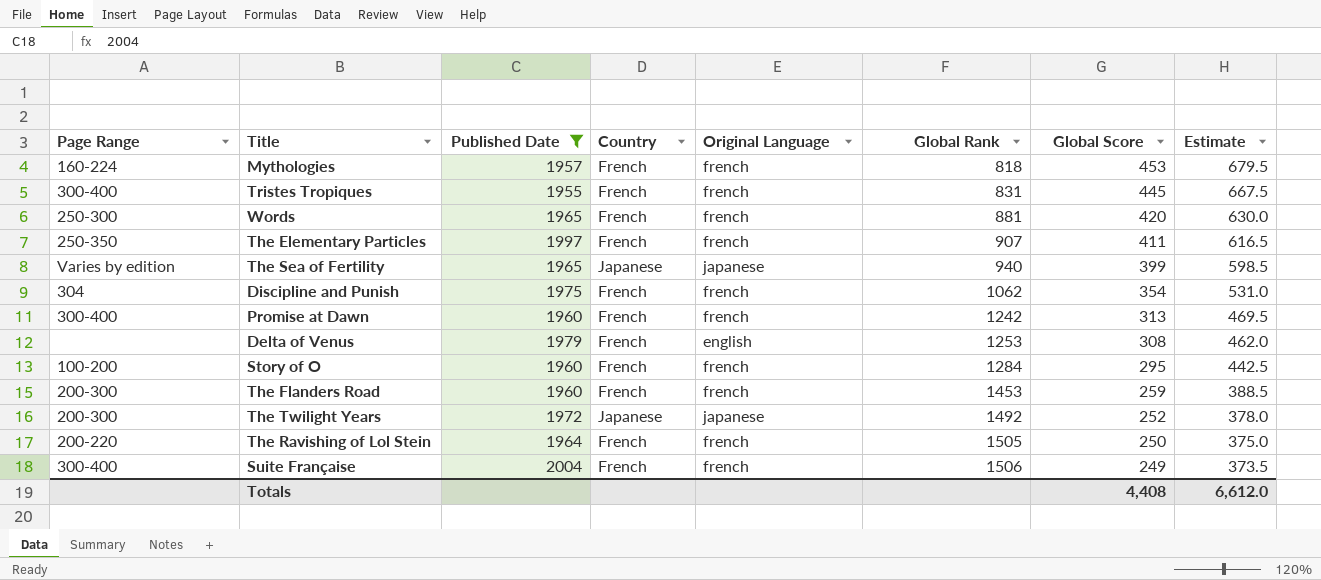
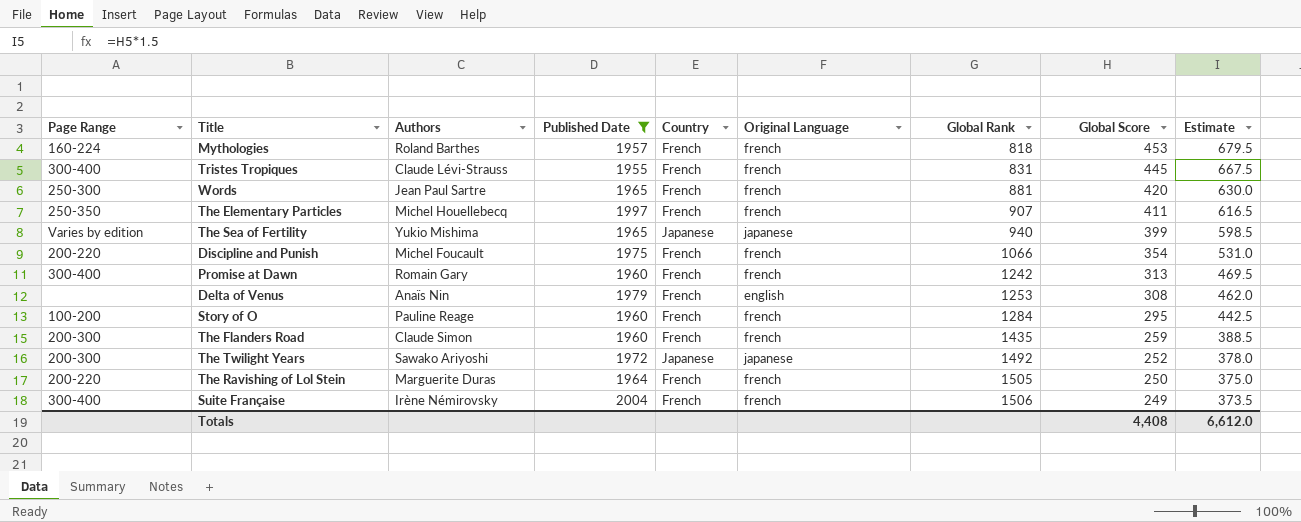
column Authors | position: none -> 3
Discipline and Punish | Page Range: 304 -> 200-220
Discipline and Punish | Global Rank: 1062 -> 1066
The Flanders Road | Global Rank: 1453 -> 1435

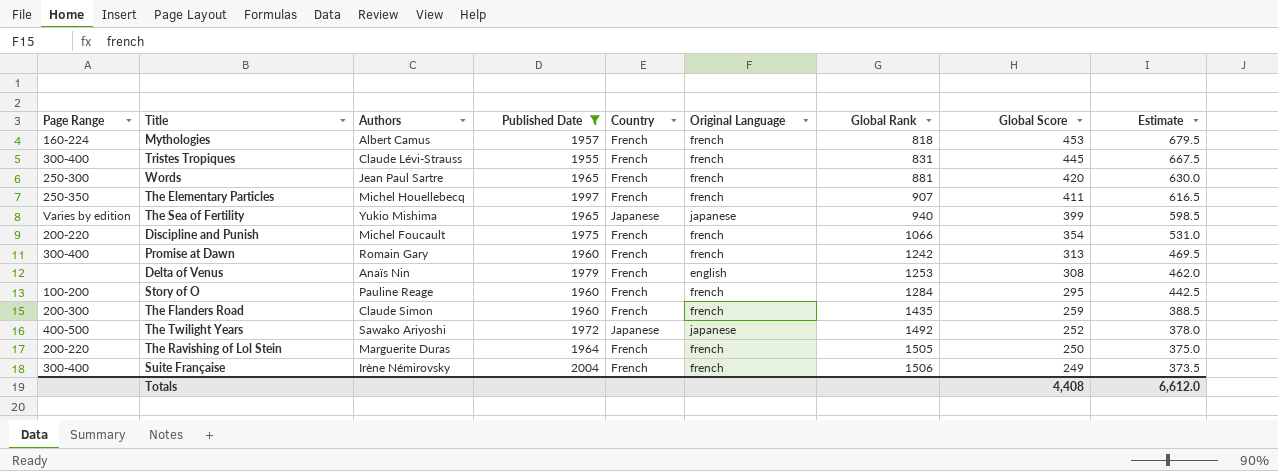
Mythologies | Authors: Roland Barthes -> Albert Camus
The Twilight Years | Page Range: 200-300 -> 400-500

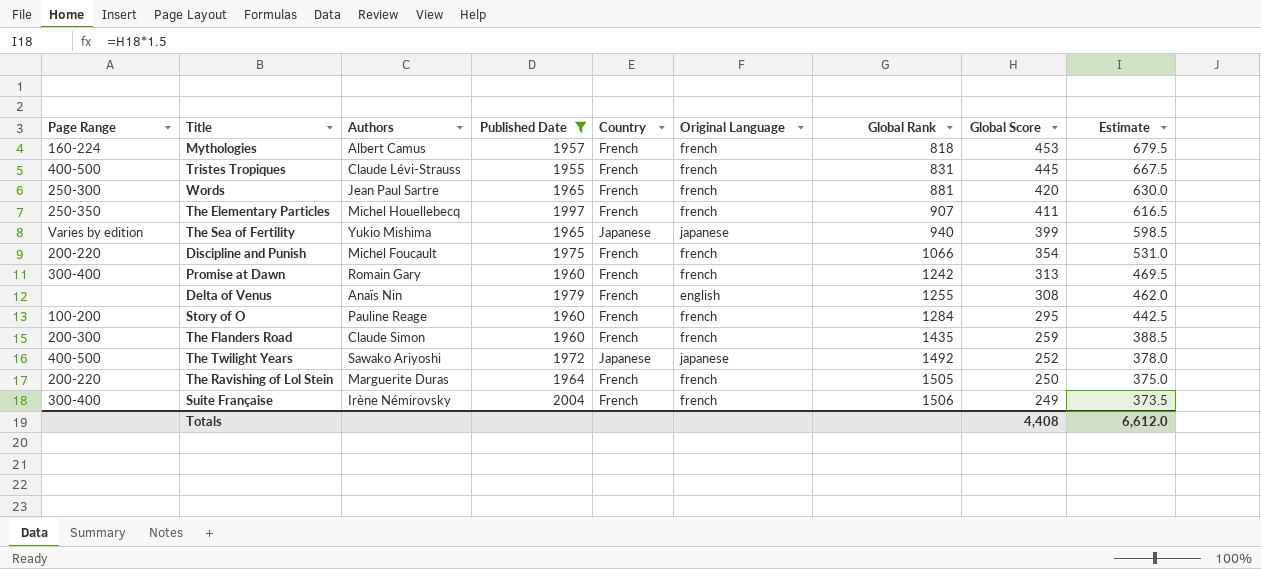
Tristes Tropiques | Page Range: 300-400 -> 400-500
Delta of Venus | Global Rank: 1253 -> 1255

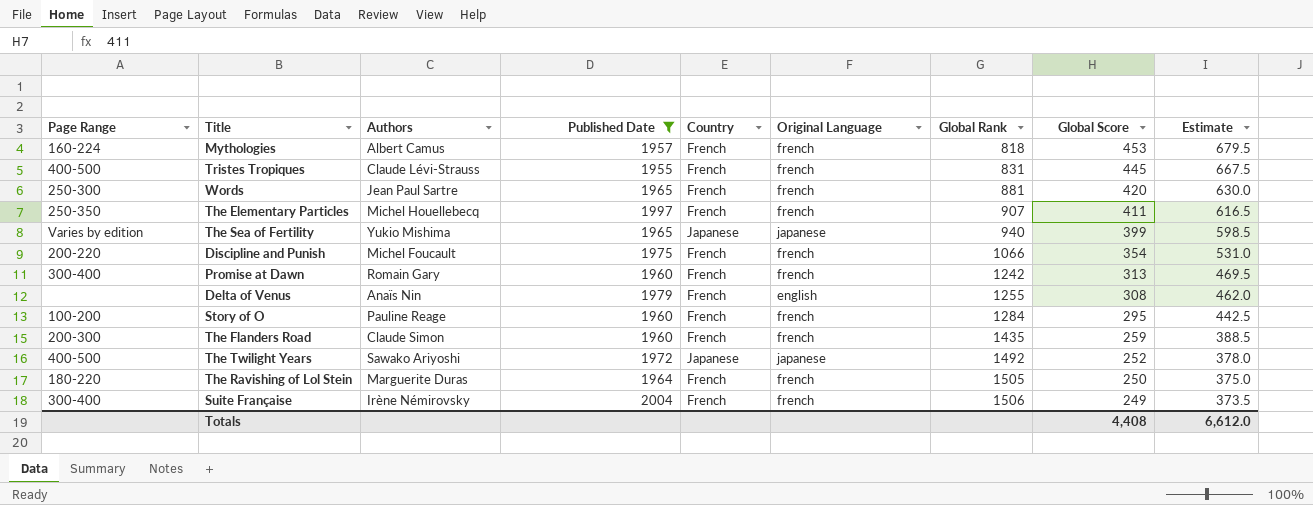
The Ravishing of Lol Stein | Page Range: 200-220 -> 180-220

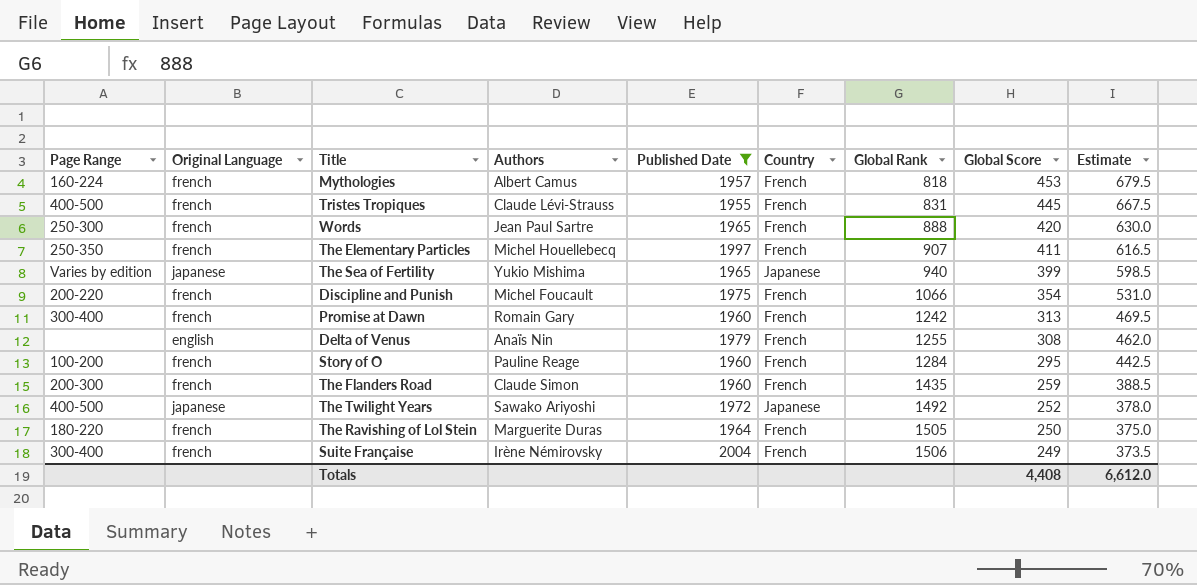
column Original Language | position: 6 -> 2
Words | Global Rank: 881 -> 888

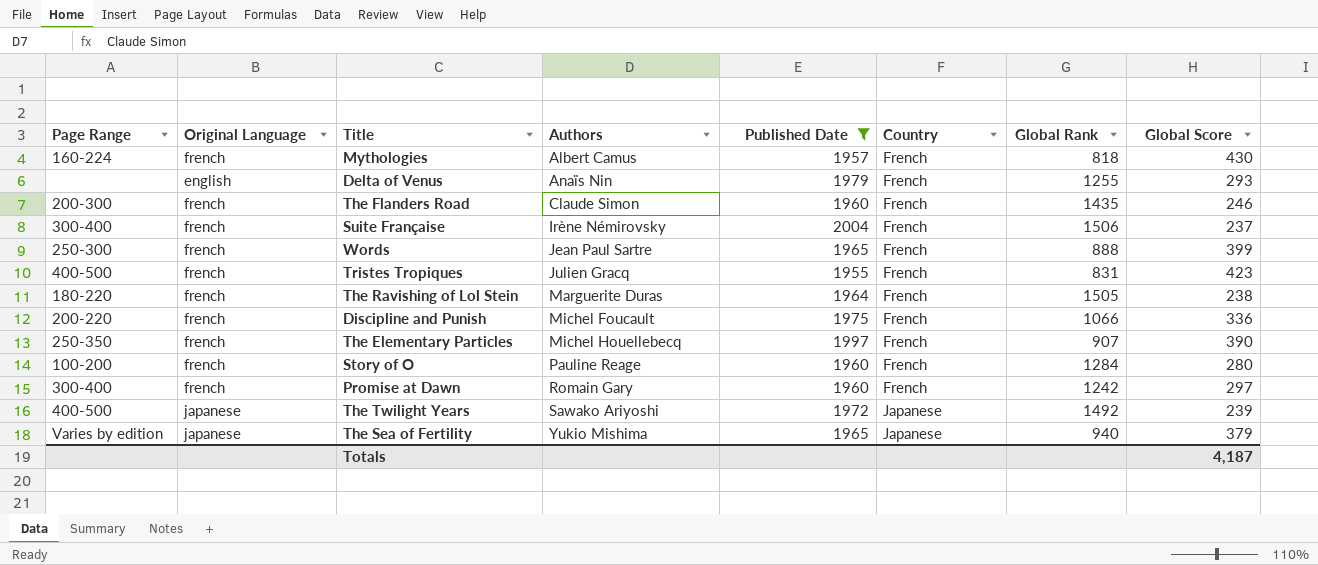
row order: Global Rank ascending -> Authors ascending
column Estimate | formula: [Global Score] * 1.5 -> none
Mythologies | Global Score: 453 -> 430
Delta of Venus | Global Score: 308 -> 293
The Flanders Road | Global Score: 259 -> 246
Suite Française | Global Score: 249 -> 237
Words | Global Score: 420 -> 399
Tristes Tropiques | Authors: Claude Lévi-Strauss -> Julien Gracq
Tristes Tropiques | Global Score: 445 -> 423
The Ravishing of Lol Stein | Global Score: 250 -> 238
Discipline and Punish | Global Score: 354 -> 336
The Elementary Particles | Global Score: 411 -> 390
Story of O | Global Score: 295 -> 280
Promise at Dawn | Global Score: 313 -> 297
The Twilight Years | Global Score: 252 -> 239
The Sea of Fertility | Global Score: 399 -> 379
Totals | Global Score: 4,408 -> 4,187

